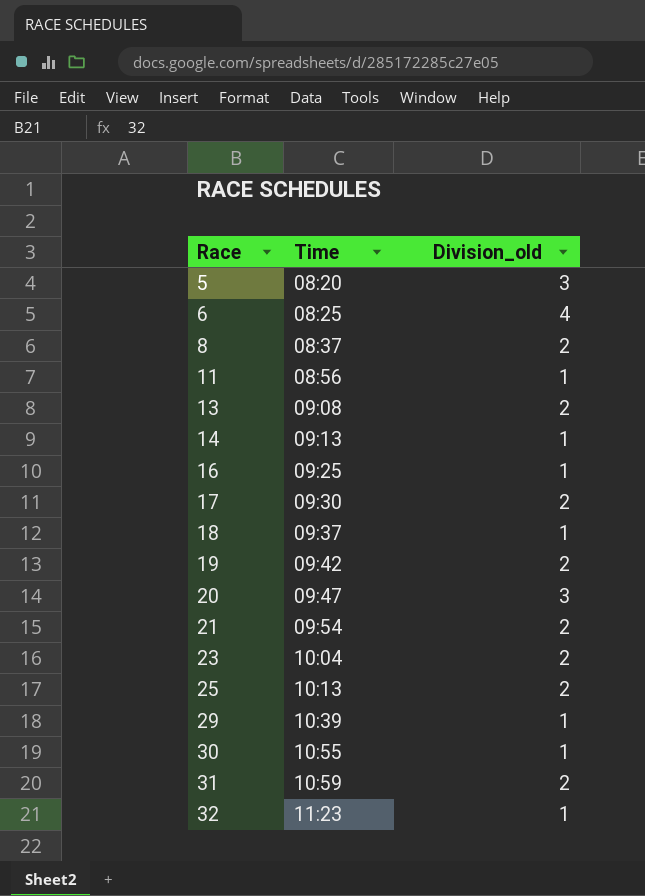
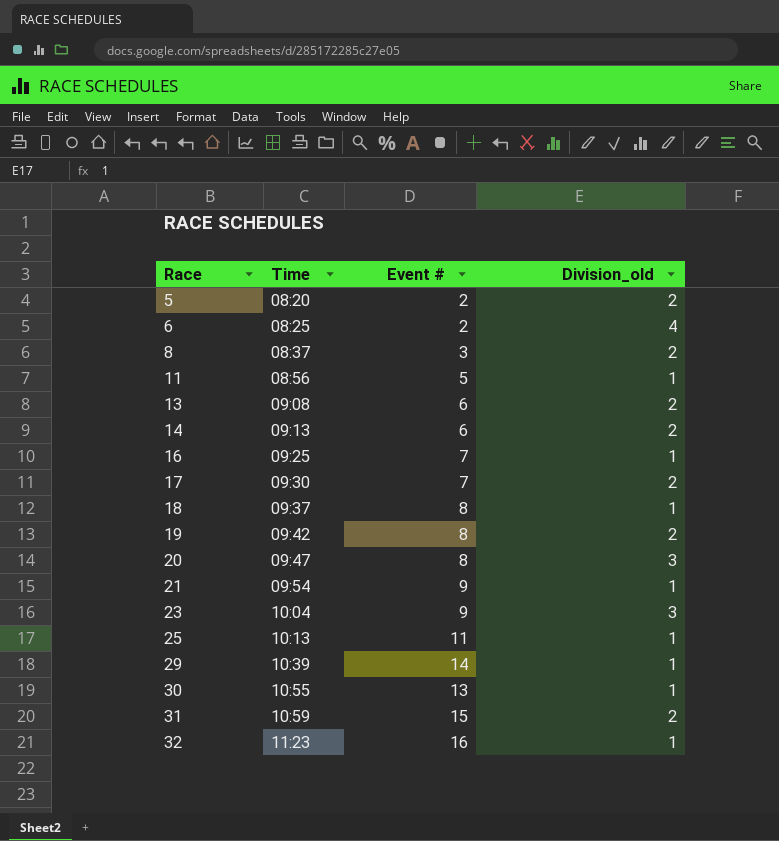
column Event # | position: none -> 3
5 | Division_old: 3 -> 2
14 | Division_old: 1 -> 2
21 | Division_old: 2 -> 1
23 | Division_old: 2 -> 3
25 | Division_old: 2 -> 1

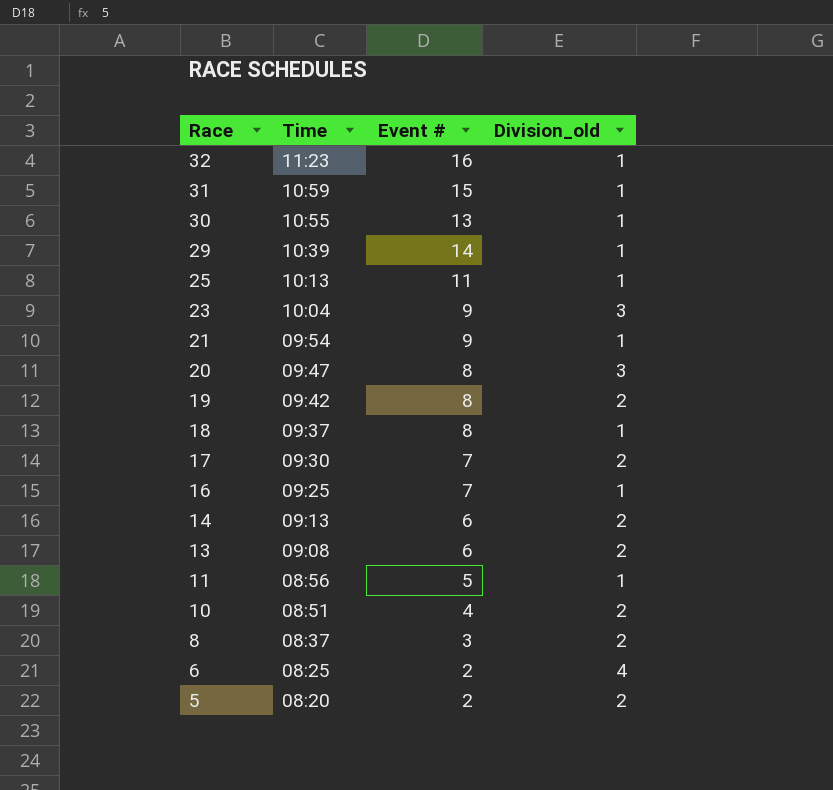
row order: Race ascending -> Race descending
31 | Division_old: 2 -> 1
row 10: none -> 08:51 | 4 | 2

